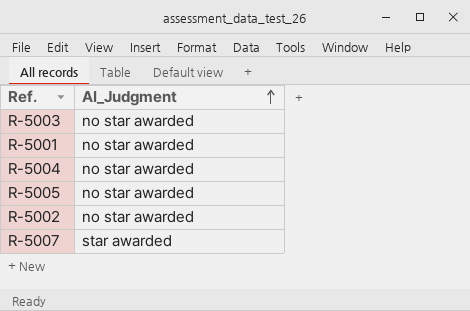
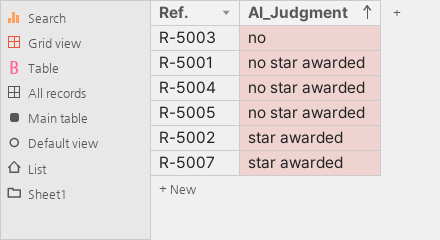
R-5003 | AI_Judgment: no star awarded -> no
R-5002 | AI_Judgment: no star awarded -> star awarded

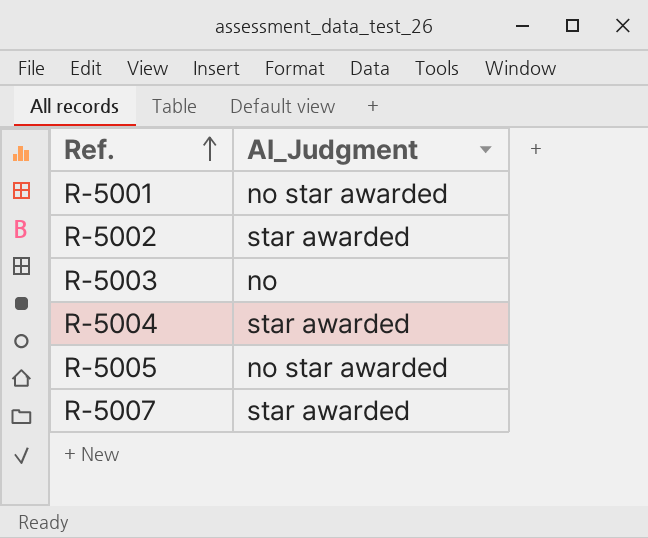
row order: AI_Judgment ascending -> Ref. ascending
R-5004 | AI_Judgment: no star awarded -> star awarded

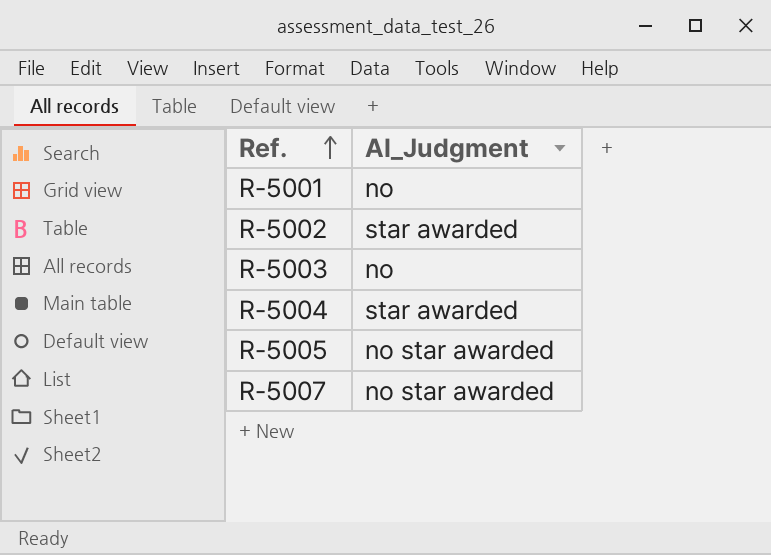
R-5001 | AI_Judgment: no star awarded -> no
R-5007 | AI_Judgment: star awarded -> no star awarded

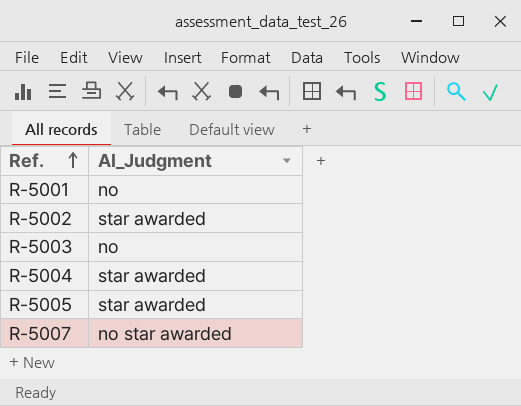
R-5005 | AI_Judgment: no star awarded -> star awarded

